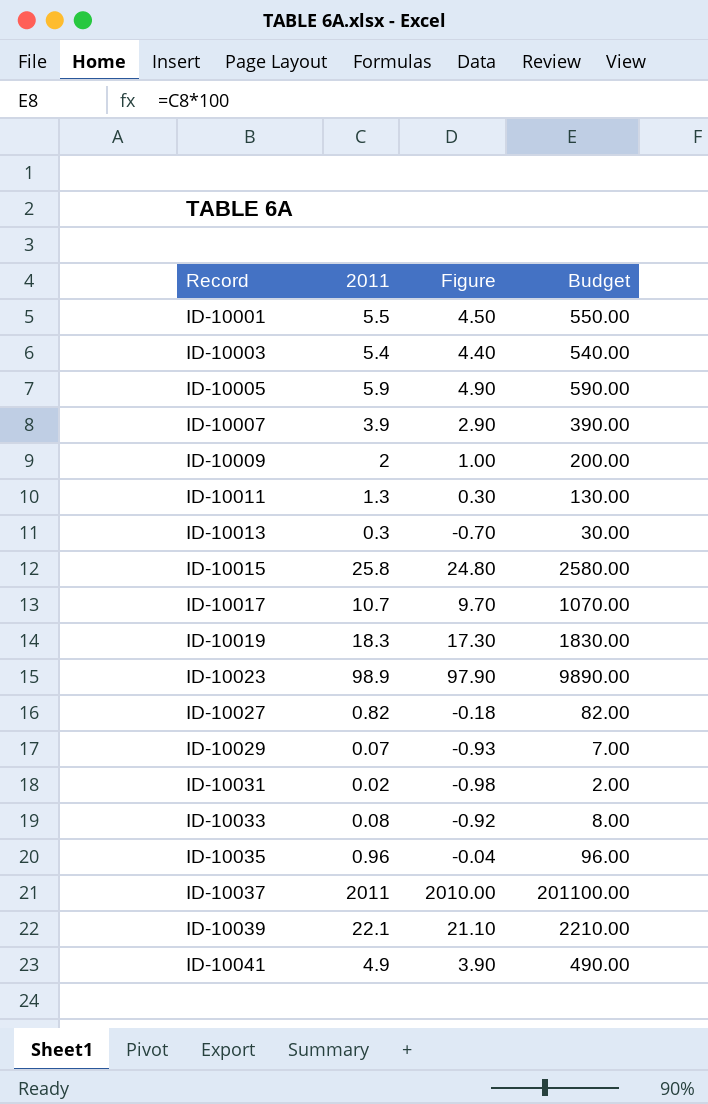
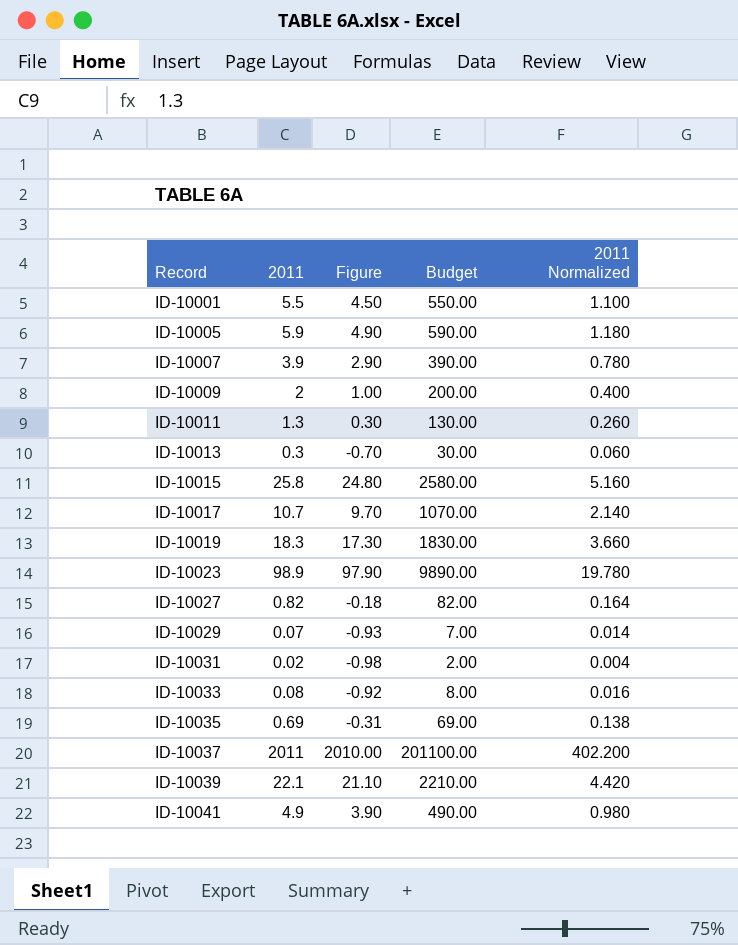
column 2011 Normalized | formula: none -> [2011] * 0.2
row ID-10003: 5.4 | 4.40 | 540.00 -> none
ID-10035 | 2011: 0.96 -> 0.69
ID-10035 | Figure: -0.04 -> -0.31
ID-10035 | Budget: 96.00 -> 69.00

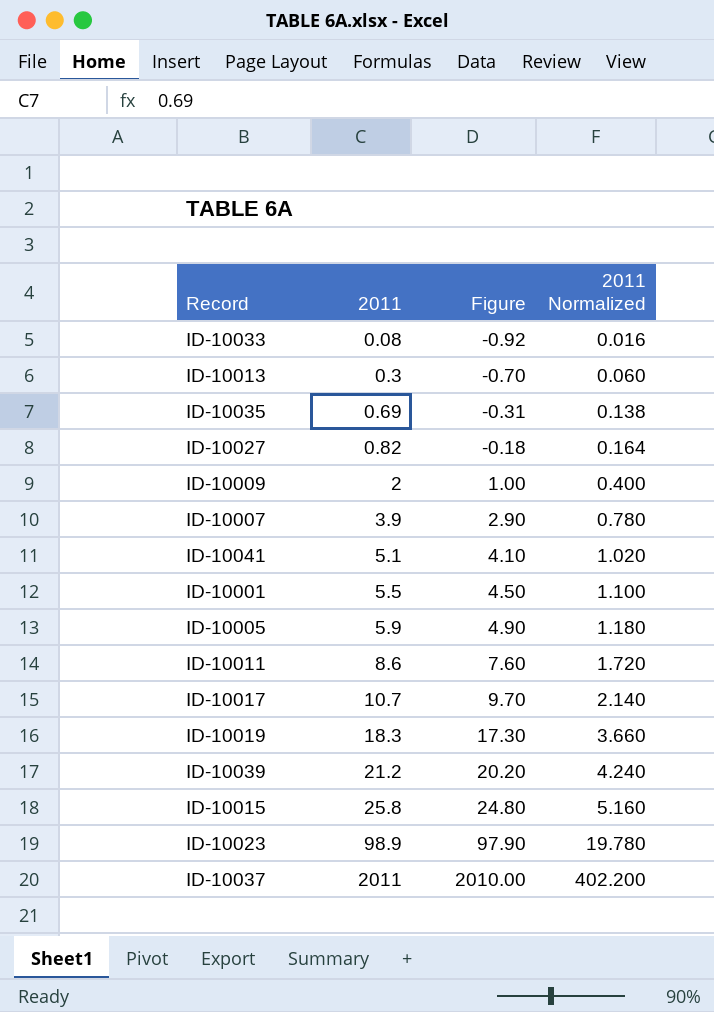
row order: Record ascending -> 2011 ascending
column Budget | formula: [2011] * 100 -> none
row ID-10029: 0.07 | -0.93 | 7.00 | 0.014 -> none
row ID-10031: 0.02 | -0.98 | 2.00 | 0.004 -> none
ID-10041 | 2011: 4.9 -> 5.1
ID-10041 | Figure: 3.90 -> 4.10
ID-10041 | 2011 Normalized: 0.980 -> 1.020
ID-10011 | 2011: 1.3 -> 8.6
ID-10011 | Figure: 0.30 -> 7.60
ID-10011 | 2011 Normalized: 0.260 -> 1.720
ID-10039 | 2011: 22.1 -> 21.2
ID-10039 | Figure: 21.10 -> 20.20
ID-10039 | 2011 Normalized: 4.420 -> 4.240

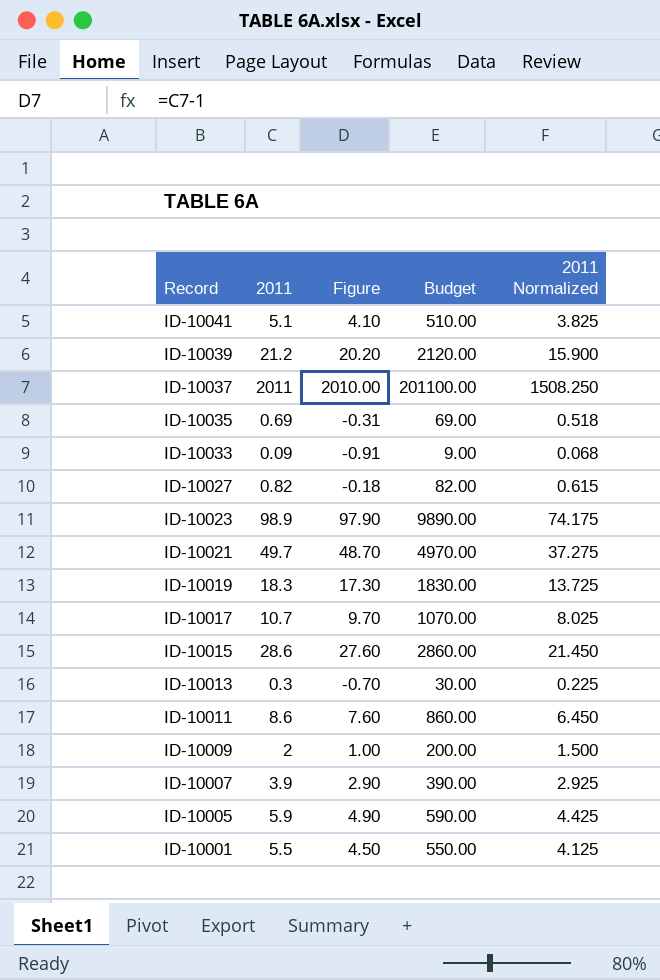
row order: 2011 ascending -> Record descending
column Budget | formula: none -> [2011] * 100
column 2011 Normalized | formula: [2011] * 0.2 -> [2011] * 0.75
ID-10033 | 2011: 0.08 -> 0.09
ID-10033 | Figure: -0.92 -> -0.91
row ID-10021: none -> 49.7 | 48.70 | 4970.00 | 37.275
ID-10015 | 2011: 25.8 -> 28.6
ID-10015 | Figure: 24.80 -> 27.60

